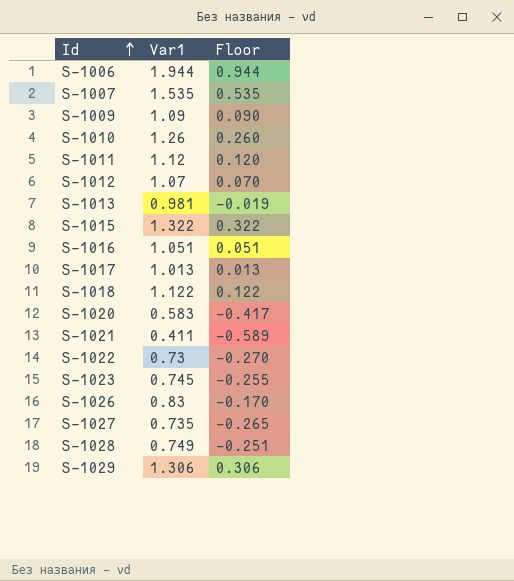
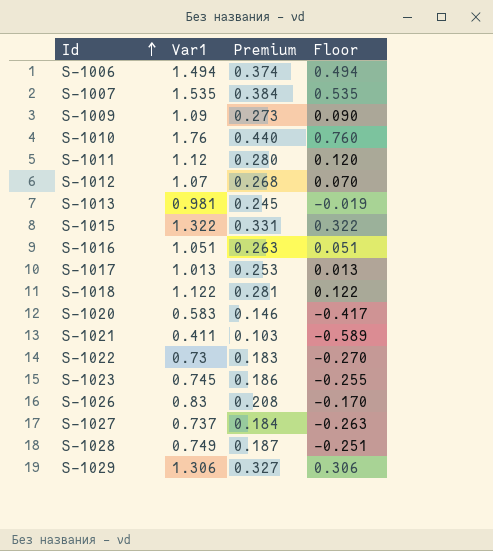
column Premium | formula: none -> [Var1] * 0.25
S-1006 | Var1: 1.944 -> 1.494
S-1006 | Floor: 0.944 -> 0.494
S-1010 | Var1: 1.26 -> 1.76
S-1010 | Floor: 0.260 -> 0.760
S-1027 | Var1: 0.735 -> 0.737
S-1027 | Floor: -0.265 -> -0.263

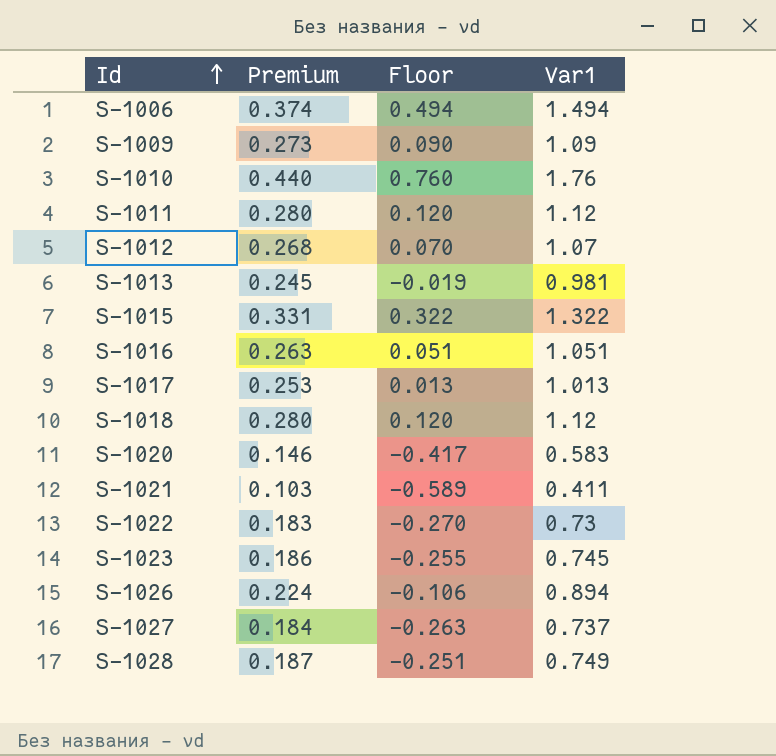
column Var1 | position: 2 -> 4
row S-1007: 1.535 | 0.384 | 0.535 -> none
row S-1029: 1.306 | 0.327 | 0.306 -> none
S-1018 | Premium: 0.281 -> 0.280
S-1018 | Floor: 0.122 -> 0.120
S-1018 | Var1: 1.122 -> 1.12
S-1026 | Premium: 0.208 -> 0.224
S-1026 | Floor: -0.170 -> -0.106
S-1026 | Var1: 0.83 -> 0.894

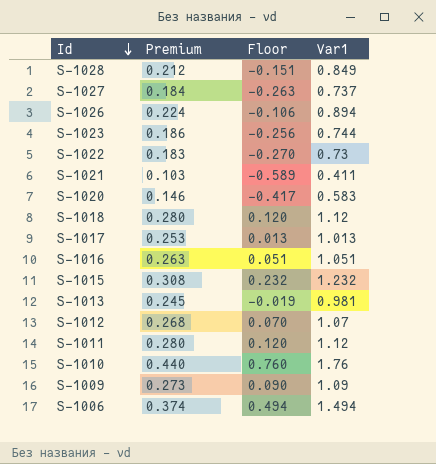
row order: Id ascending -> Id descending
S-1028 | Premium: 0.187 -> 0.212
S-1028 | Floor: -0.251 -> -0.151
S-1028 | Var1: 0.749 -> 0.849
S-1023 | Floor: -0.255 -> -0.256
S-1023 | Var1: 0.745 -> 0.744
S-1015 | Premium: 0.331 -> 0.308
S-1015 | Floor: 0.322 -> 0.232
S-1015 | Var1: 1.322 -> 1.232

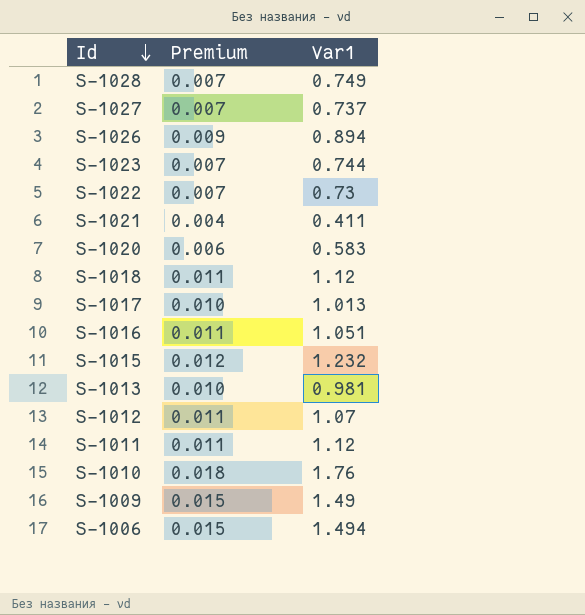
column Floor | formula: [Var1] - 1 -> none
column Premium | formula: [Var1] * 0.25 -> [Var1] * 0.01
S-1028 | Var1: 0.849 -> 0.749
S-1009 | Var1: 1.09 -> 1.49

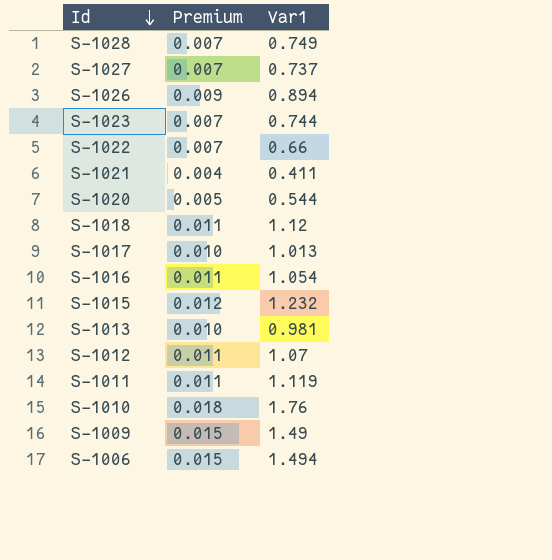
S-1022 | Var1: 0.73 -> 0.66
S-1020 | Premium: 0.006 -> 0.005
S-1020 | Var1: 0.583 -> 0.544
S-1016 | Var1: 1.051 -> 1.054
S-1011 | Var1: 1.12 -> 1.119

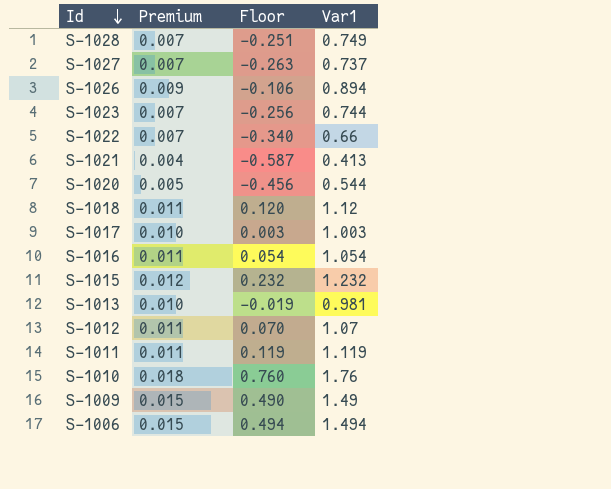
column Floor | formula: none -> [Var1] - 1
S-1021 | Var1: 0.411 -> 0.413
S-1017 | Var1: 1.013 -> 1.003

